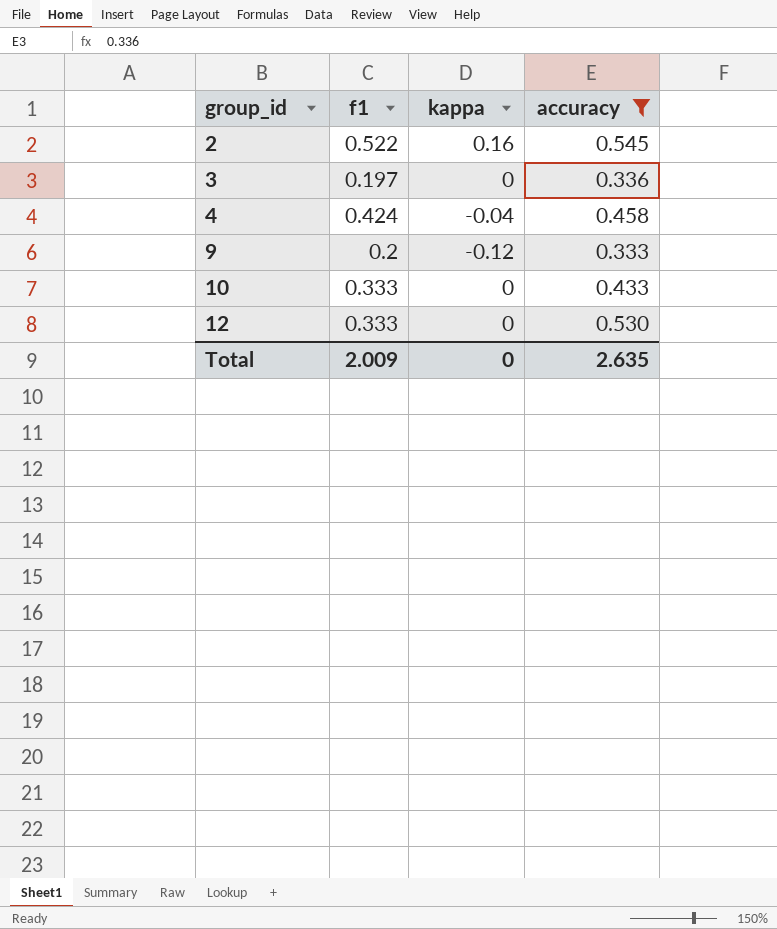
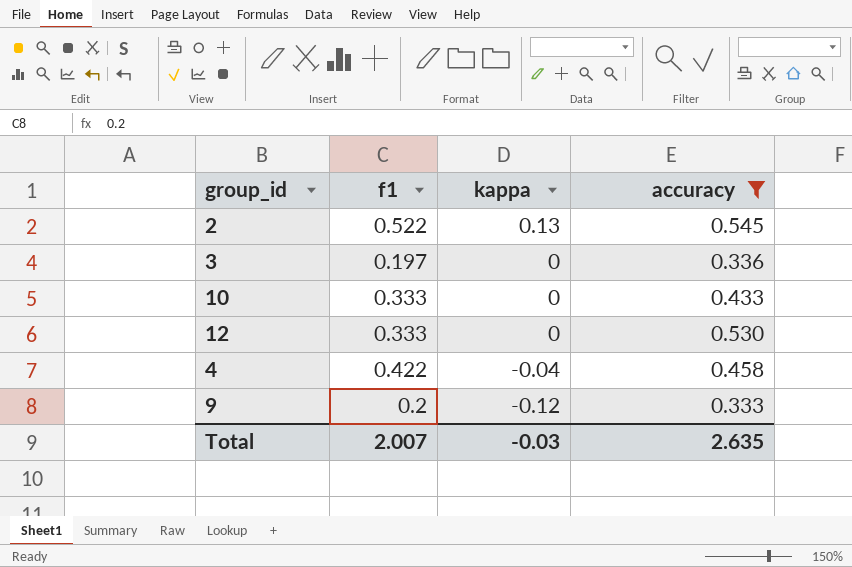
row order: group_id ascending -> kappa descending
2 | kappa: 0.16 -> 0.13
4 | f1: 0.424 -> 0.422
Total | f1: 2.009 -> 2.007
Total | kappa: 0 -> -0.03

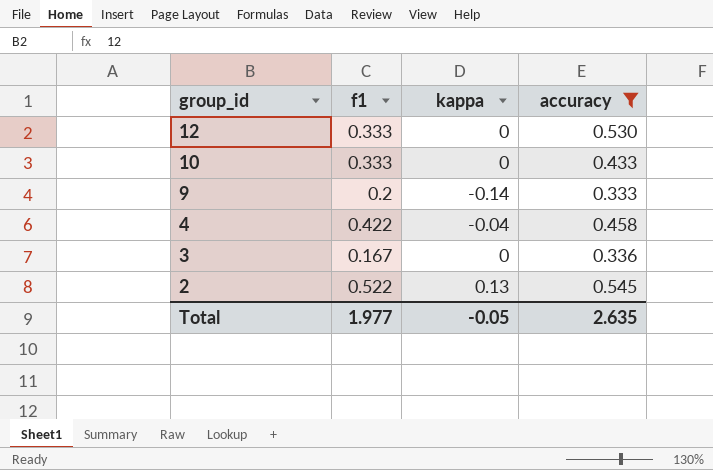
row order: kappa descending -> group_id descending
9 | kappa: -0.12 -> -0.14
3 | f1: 0.197 -> 0.167
Total | f1: 2.007 -> 1.977
Total | kappa: -0.03 -> -0.05

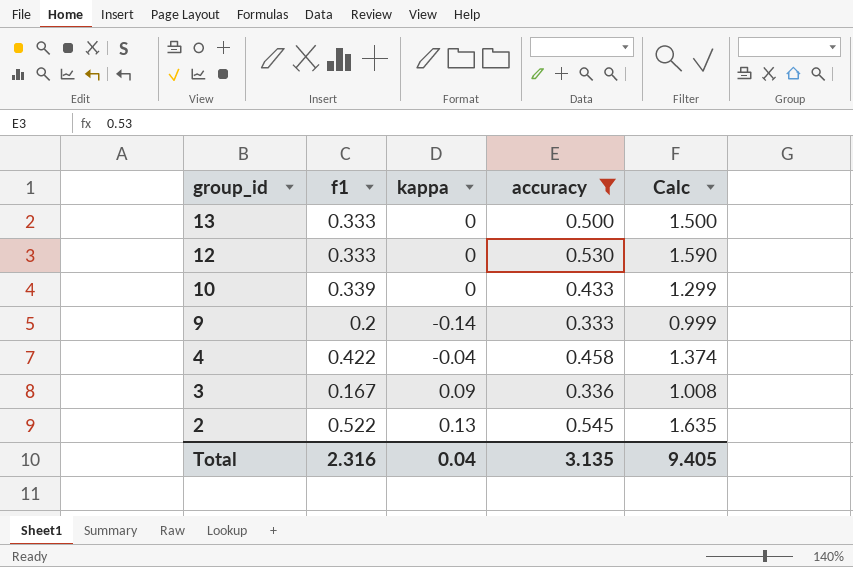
column Calc | formula: none -> [accuracy] * 3
row 13: none -> 0.333 | 0 | 0.500 | 1.500
10 | f1: 0.333 -> 0.339
3 | kappa: 0 -> 0.09
Total | f1: 1.977 -> 2.316
Total | kappa: -0.05 -> 0.04
Total | accuracy: 2.635 -> 3.135

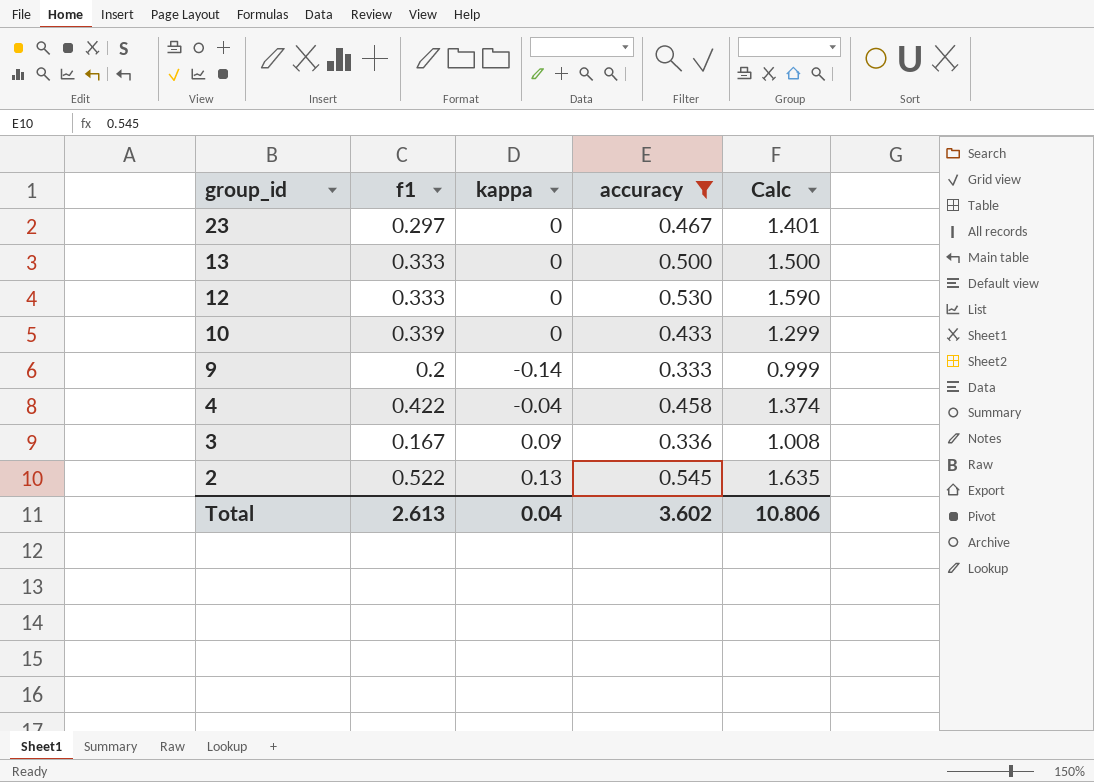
row 23: none -> 0.297 | 0 | 0.467 | 1.401
Total | f1: 2.316 -> 2.613
Total | accuracy: 3.135 -> 3.602
Total | Calc: 9.405 -> 10.806

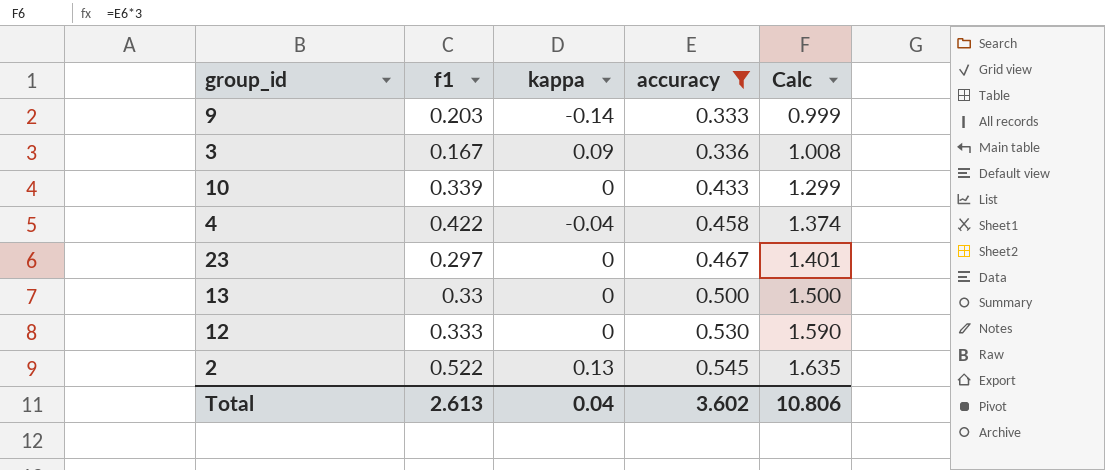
row order: group_id descending -> accuracy ascending
9 | f1: 0.2 -> 0.203
13 | f1: 0.333 -> 0.33

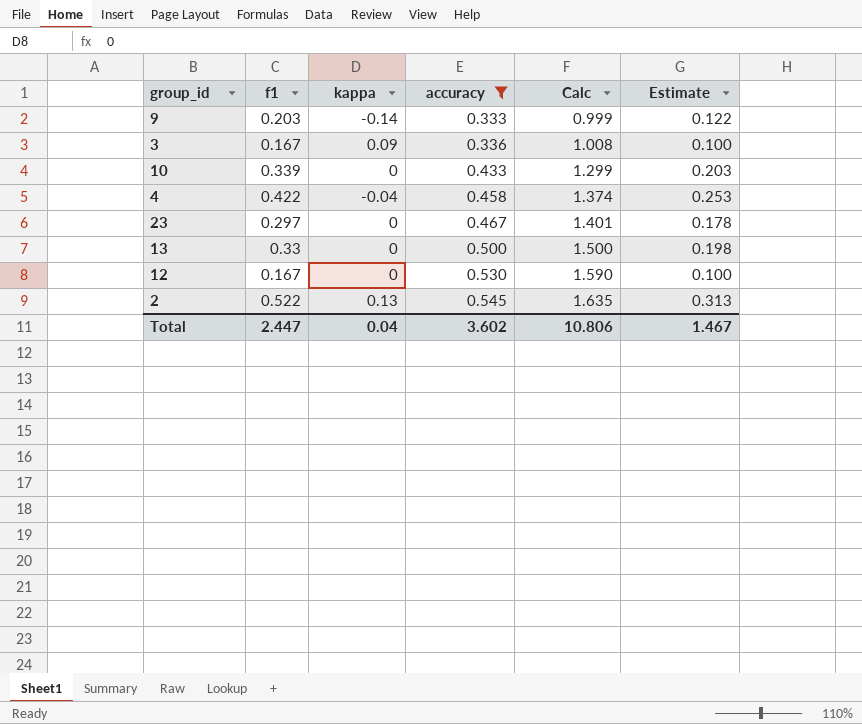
column Estimate | formula: none -> [f1] * 0.6
12 | f1: 0.333 -> 0.167
Total | f1: 2.613 -> 2.447

